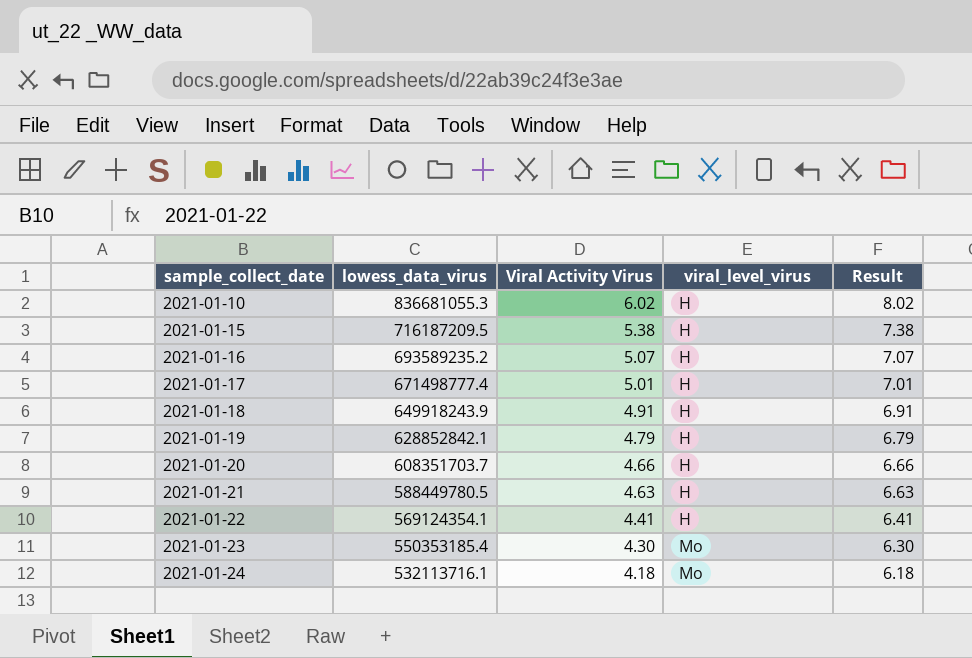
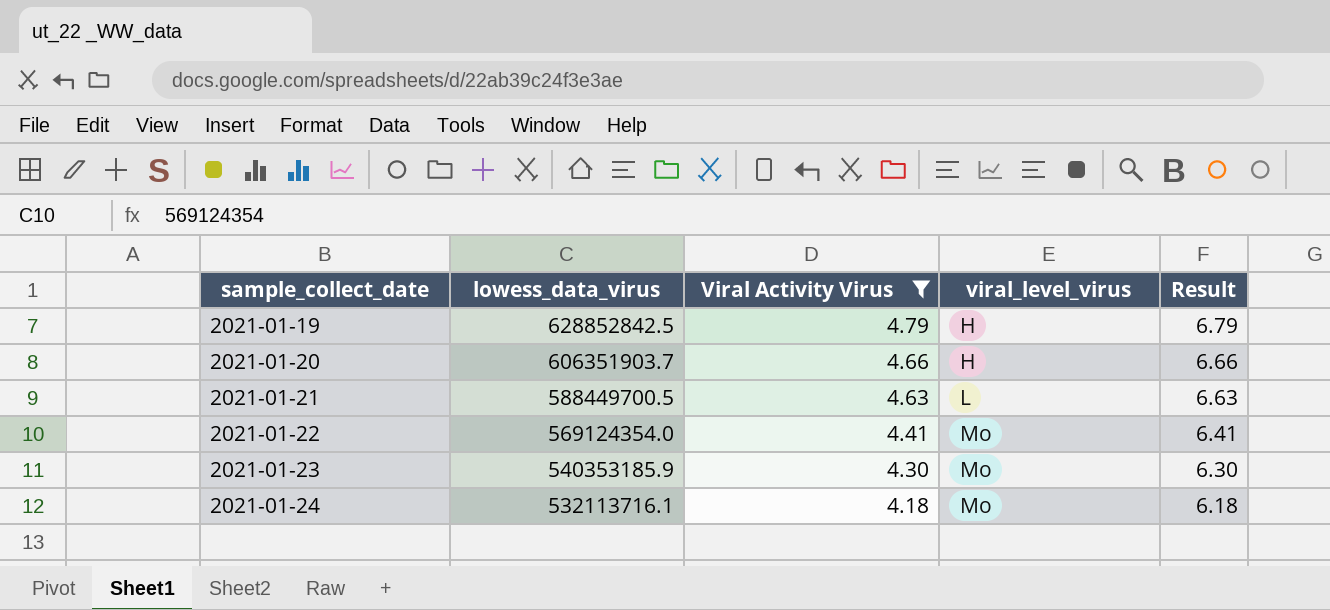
filter: none -> Viral Activity Virus <= 4.79
2021-01-19 | lowess_data_virus: 628852842.1 -> 628852842.5
2021-01-20 | lowess_data_virus: 608351703.7 -> 606351903.7
2021-01-21 | lowess_data_virus: 588449780.5 -> 588449700.5
2021-01-21 | viral_level_virus: H -> L
2021-01-22 | lowess_data_virus: 569124354.1 -> 569124354.0
2021-01-22 | viral_level_virus: H -> Mo
2021-01-23 | lowess_data_virus: 550353185.4 -> 540353185.9

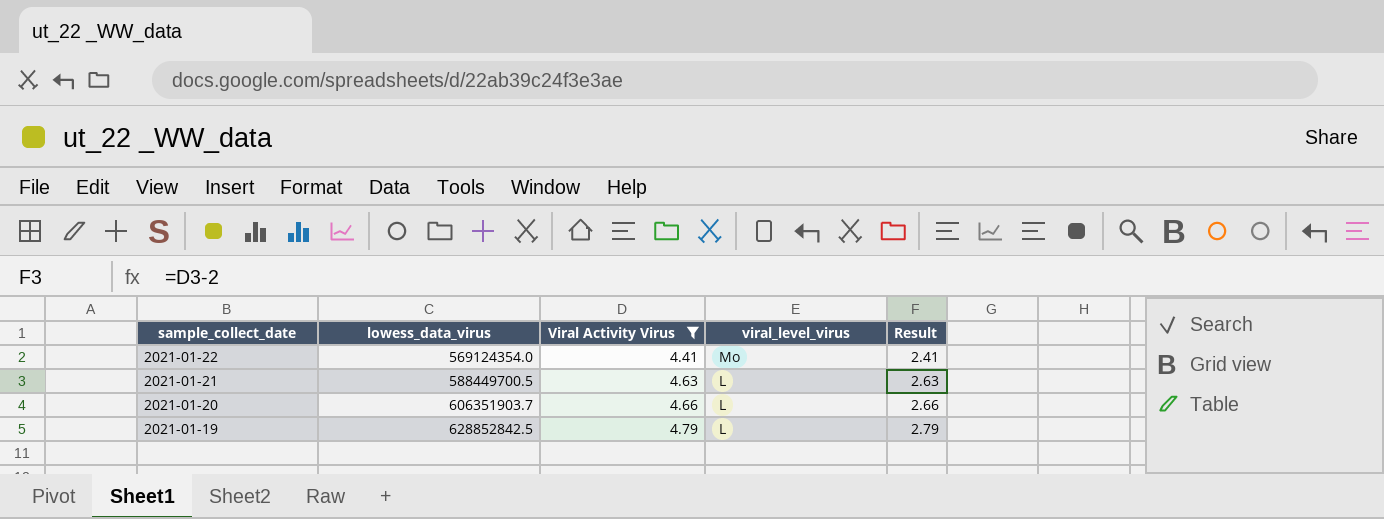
row order: sample_collect_date ascending -> sample_collect_date descending
column Result | formula: [Viral Activity Virus] + 2 -> [Viral Activity Virus] - 2
row 2021-01-23: 540353185.9 | 4.30 | Mo | 6.30 -> none
row 2021-01-24: 532113716.1 | 4.18 | Mo | 6.18 -> none
2021-01-20 | viral_level_virus: H -> L
2021-01-19 | viral_level_virus: H -> L

